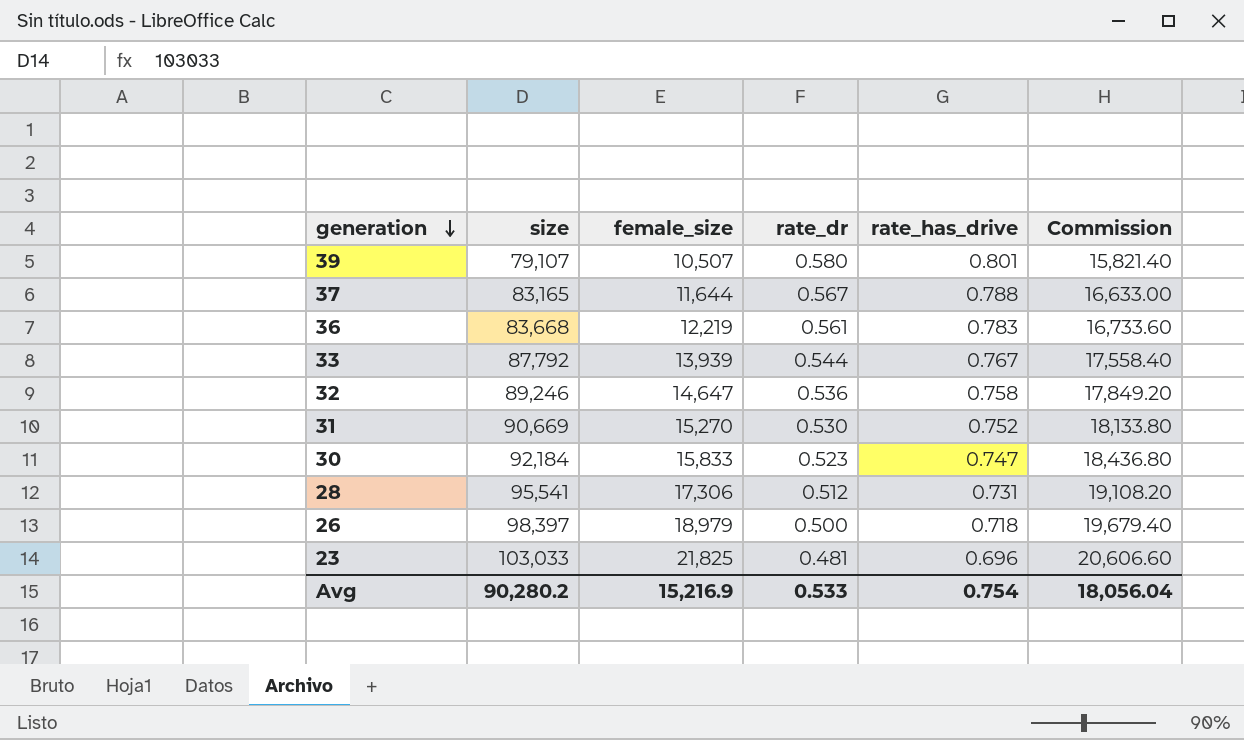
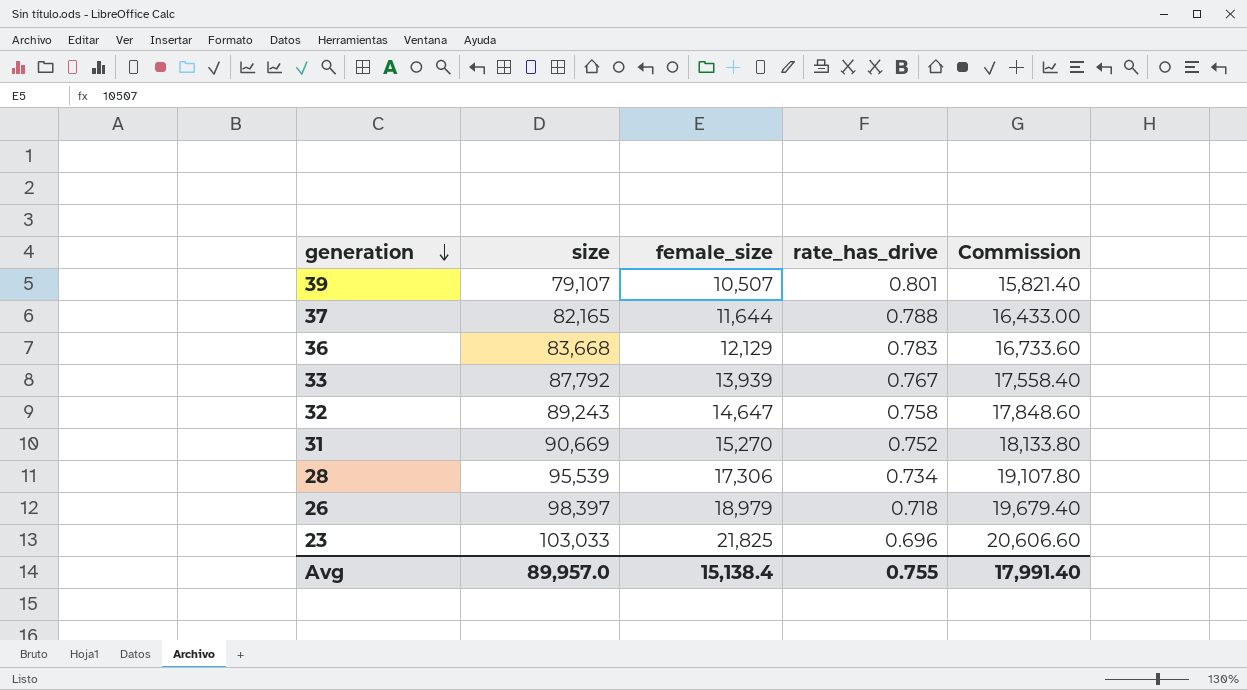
column rate_dr | position: 4 -> none
row 30: 92,184 | 15,833 | 0.523 | 0.747 | 18,436.80 -> none
37 | size: 83,165 -> 82,165
37 | Commission: 16,633.00 -> 16,433.00
36 | female_size: 12,219 -> 12,129
32 | size: 89,246 -> 89,243
32 | Commission: 17,849.20 -> 17,848.60
28 | size: 95,541 -> 95,539
28 | rate_has_drive: 0.731 -> 0.734
28 | Commission: 19,108.20 -> 19,107.80
Avg | size: 90,280.2 -> 89,957.0
Avg | female_size: 15,216.9 -> 15,138.4
Avg | rate_has_drive: 0.754 -> 0.755
Avg | Commission: 18,056.04 -> 17,991.40

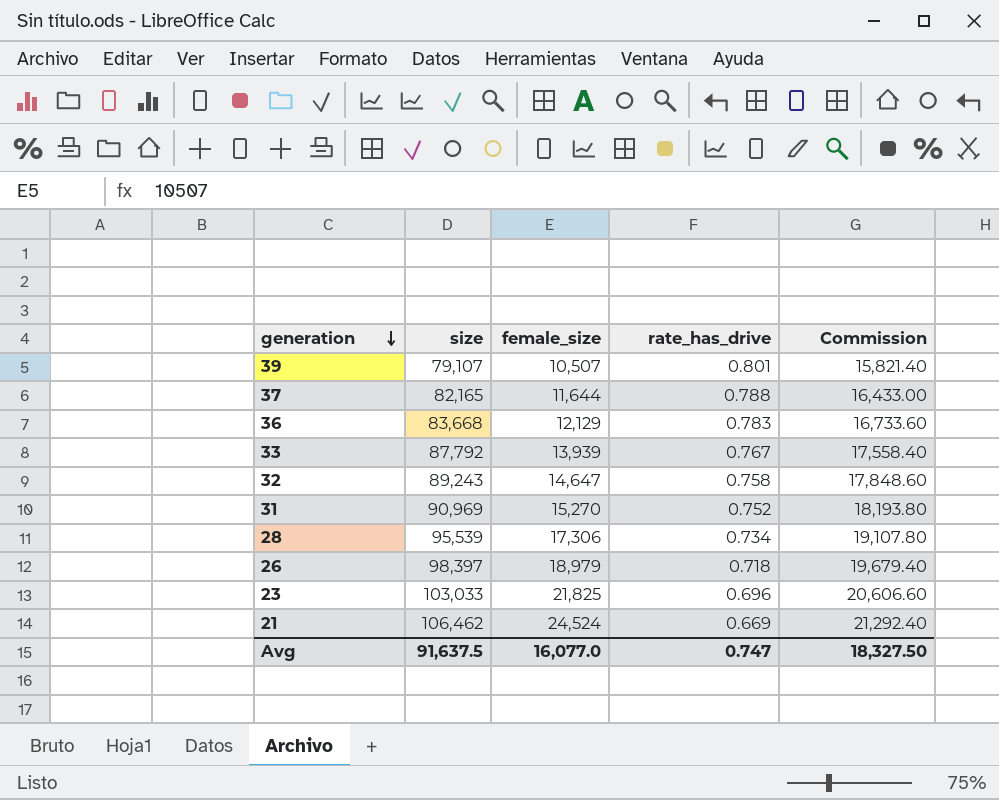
31 | size: 90,669 -> 90,969
31 | Commission: 18,133.80 -> 18,193.80
row 21: none -> 106,462 | 24,524 | 0.669 | 21,292.40
Avg | size: 89,957.0 -> 91,637.5
Avg | female_size: 15,138.4 -> 16,077.0
Avg | rate_has_drive: 0.755 -> 0.747
Avg | Commission: 17,991.40 -> 18,327.50

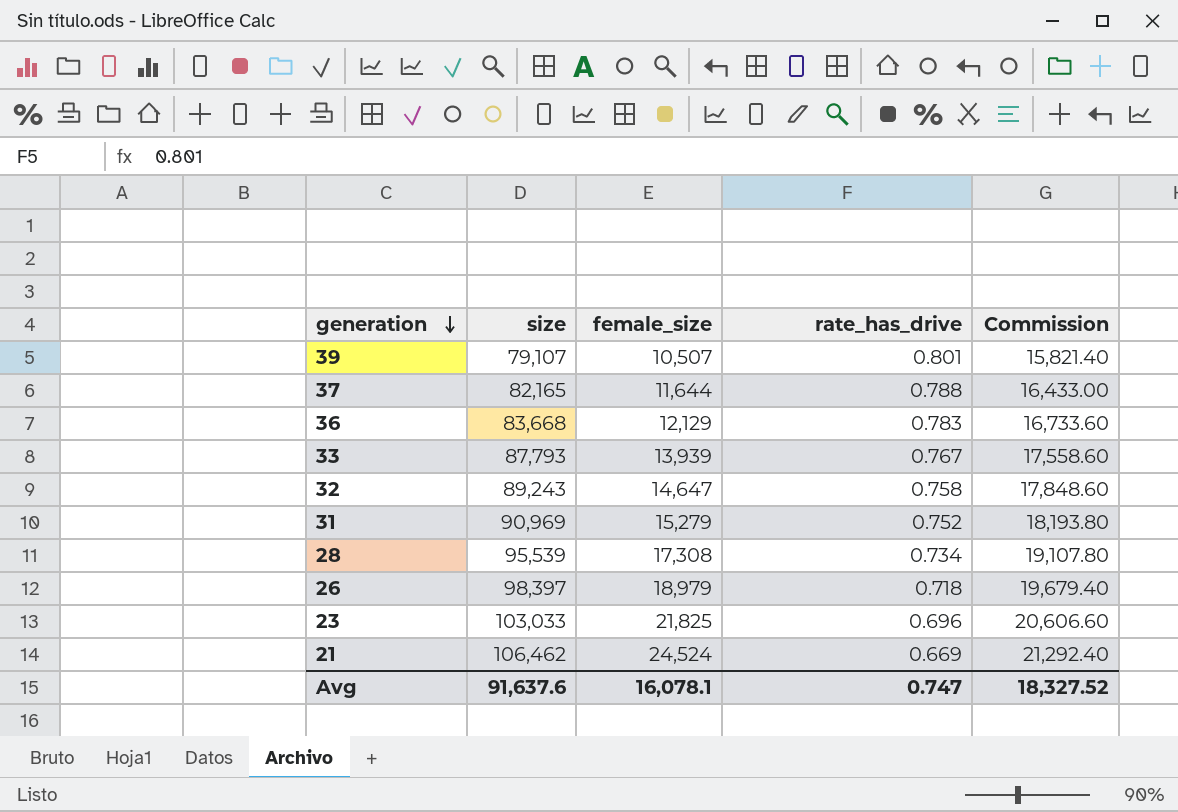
33 | size: 87,792 -> 87,793
33 | Commission: 17,558.40 -> 17,558.60
31 | female_size: 15,270 -> 15,279
28 | female_size: 17,306 -> 17,308
Avg | size: 91,637.5 -> 91,637.6
Avg | female_size: 16,077.0 -> 16,078.1
Avg | Commission: 18,327.50 -> 18,327.52

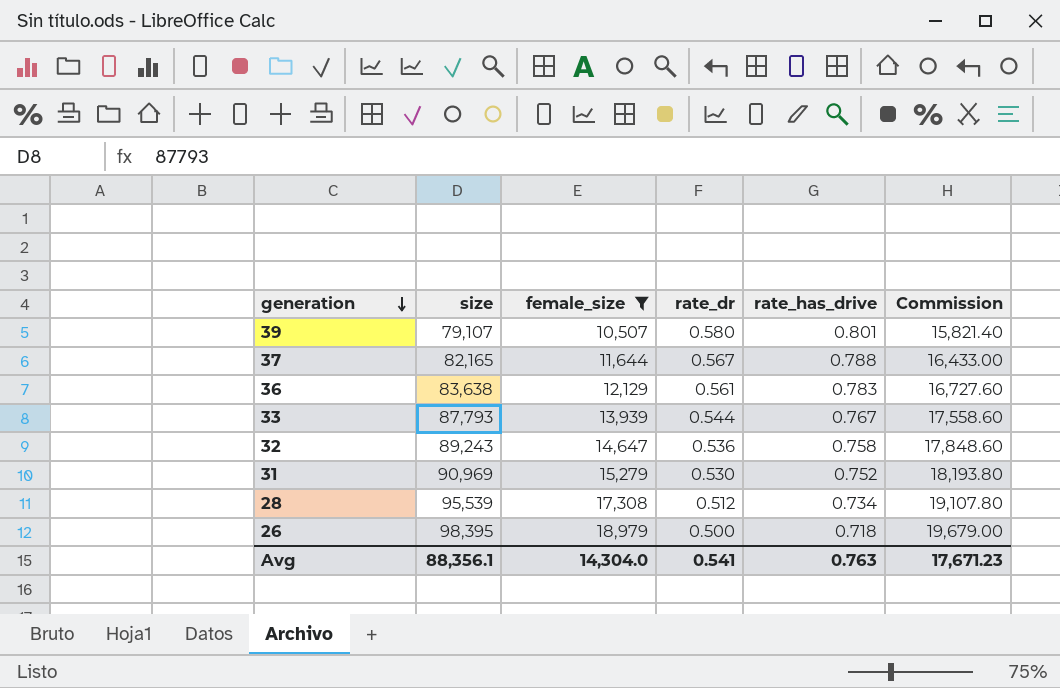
filter: none -> female_size <= 18,979
column rate_dr | position: none -> 4
36 | size: 83,668 -> 83,638
36 | Commission: 16,733.60 -> 16,727.60
26 | size: 98,397 -> 98,395
26 | Commission: 19,679.40 -> 19,679.00
Avg | size: 91,637.6 -> 88,356.1
Avg | female_size: 16,078.1 -> 14,304.0
Avg | rate_has_drive: 0.747 -> 0.763
Avg | Commission: 18,327.52 -> 17,671.23

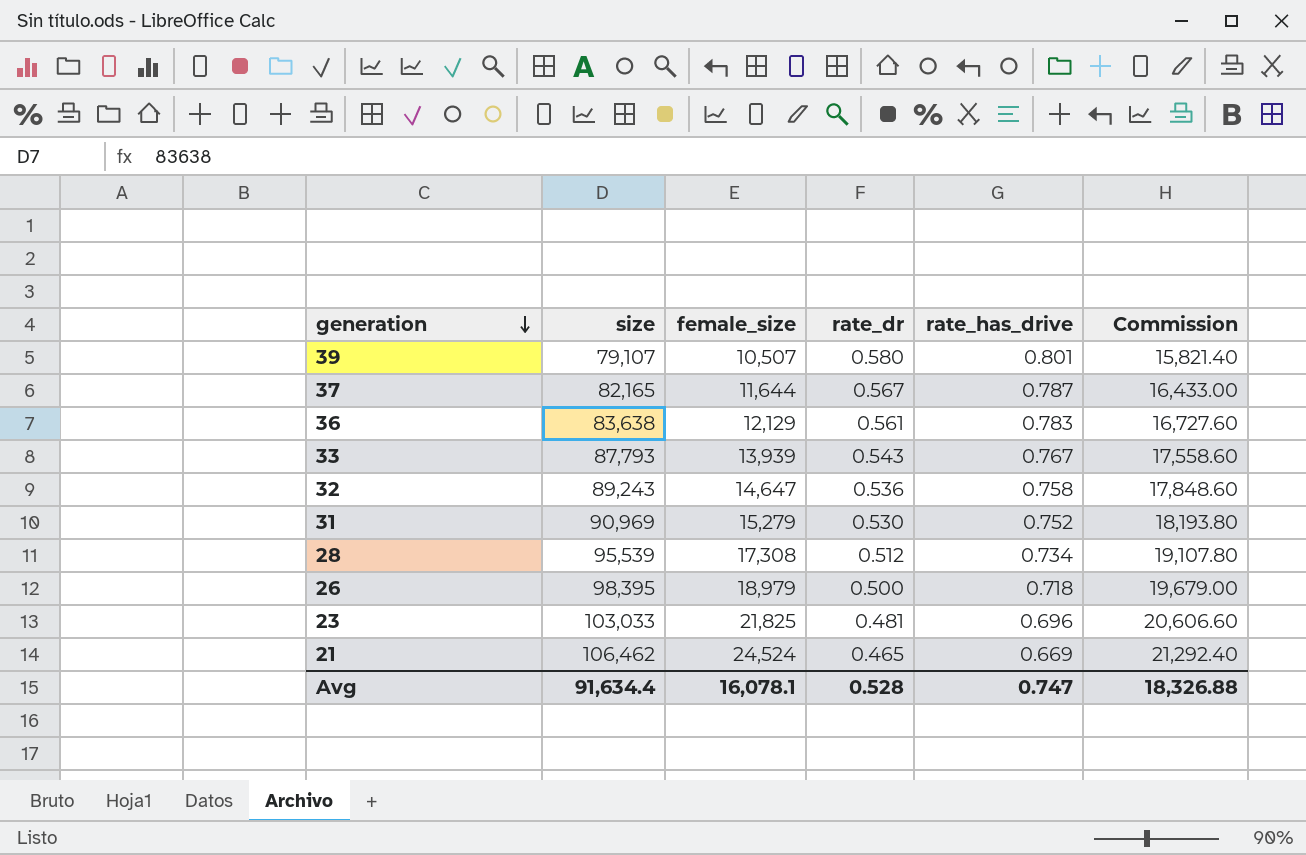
filter: female_size <= 18,979 -> none
37 | rate_has_drive: 0.788 -> 0.787
33 | rate_dr: 0.544 -> 0.543
Avg | size: 88,356.1 -> 91,634.4
Avg | female_size: 14,304.0 -> 16,078.1
Avg | rate_dr: 0.541 -> 0.528
Avg | rate_has_drive: 0.763 -> 0.747
Avg | Commission: 17,671.23 -> 18,326.88

